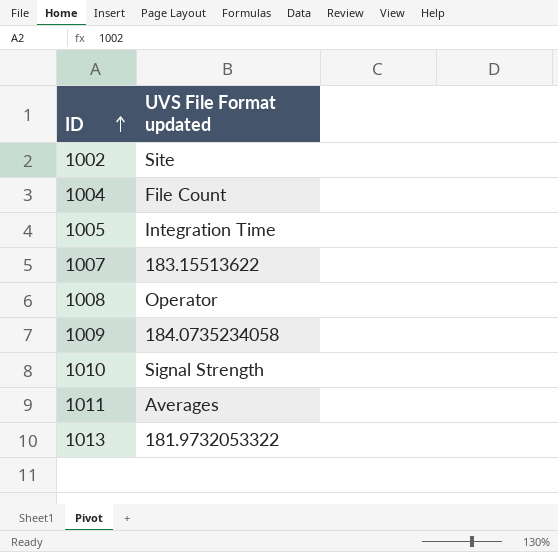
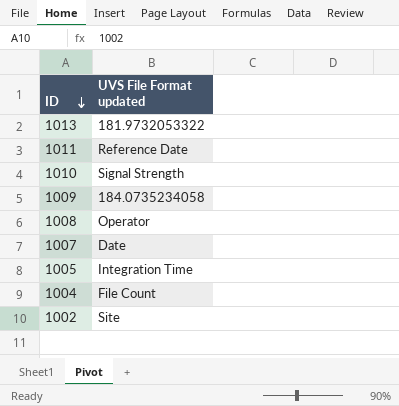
row order: ID ascending -> ID descending
1011 | UVS File Format updated: Averages -> Reference Date
1007 | UVS File Format updated: 183.15513622 -> Date

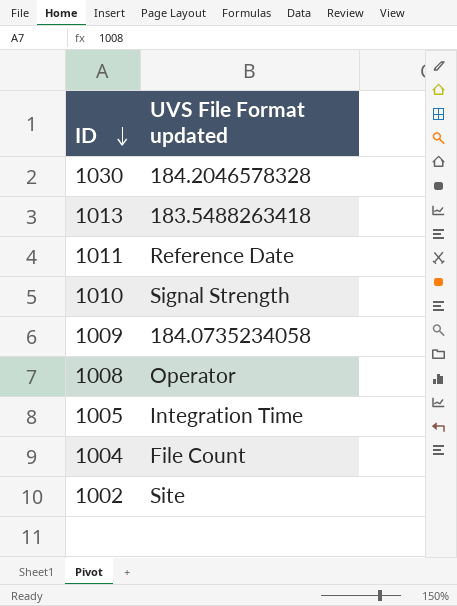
row 1007: Date -> none
row 1030: none -> 184.2046578328
1013 | UVS File Format updated: 181.9732053322 -> 183.5488263418

